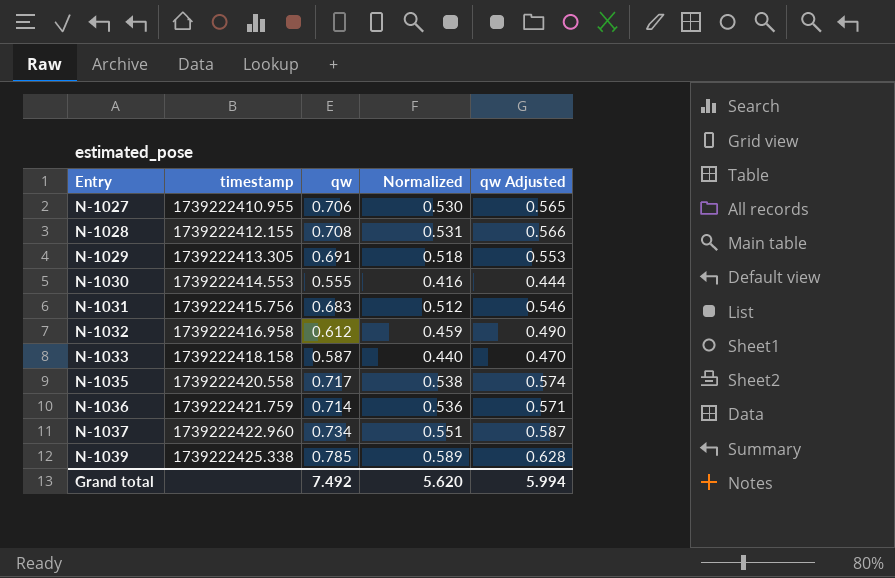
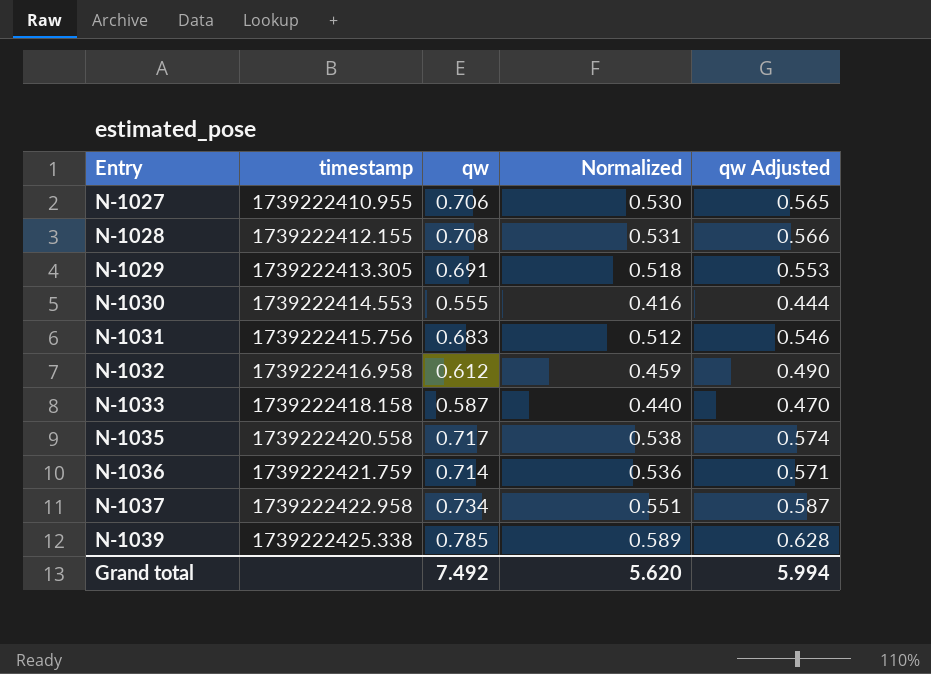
N-1037 | timestamp: 1739222422.960 -> 1739222422.958

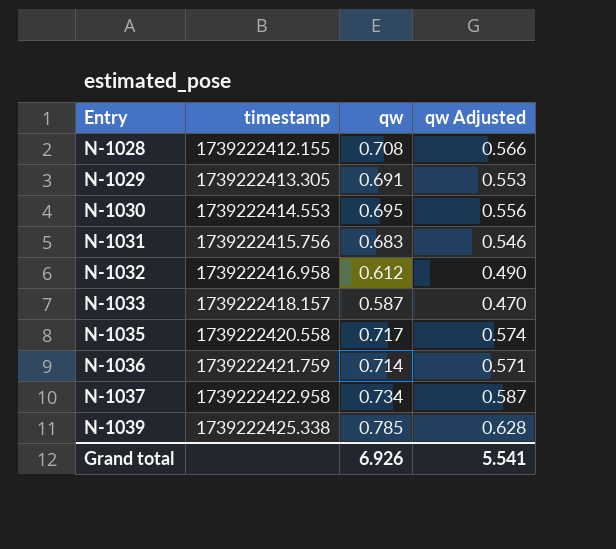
column Normalized | formula: [qw] * 0.75 -> none
row N-1027: 1739222410.955 | 0.706 | 0.530 | 0.565 -> none
N-1030 | qw: 0.555 -> 0.695
N-1030 | qw Adjusted: 0.444 -> 0.556
N-1033 | timestamp: 1739222418.158 -> 1739222418.157
Grand total | qw: 7.492 -> 6.926
Grand total | qw Adjusted: 5.994 -> 5.541

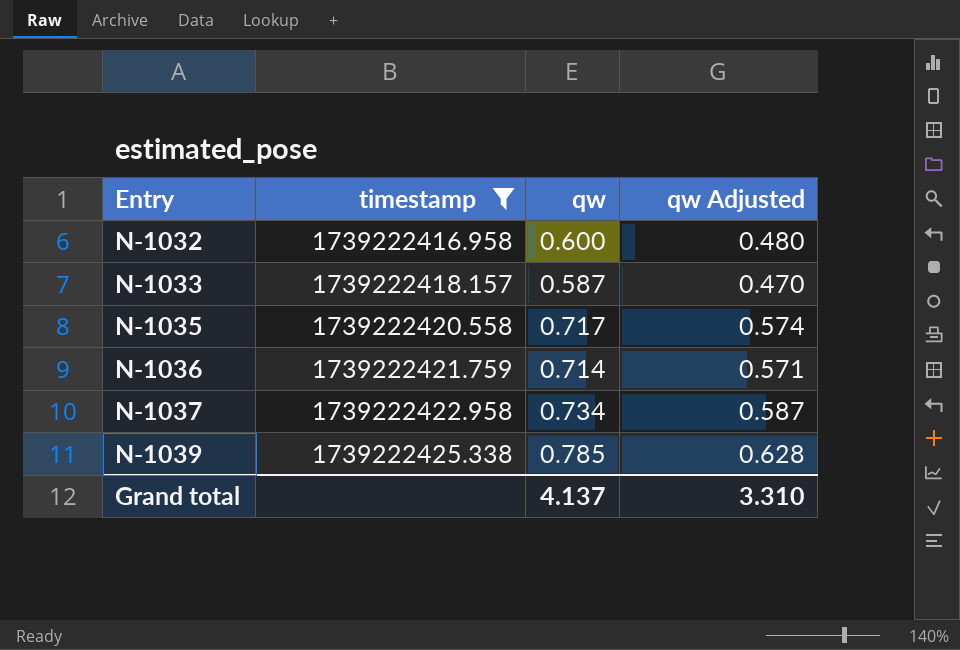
filter: none -> timestamp >= 1739222416.958
N-1032 | qw: 0.612 -> 0.600
N-1032 | qw Adjusted: 0.490 -> 0.480
Grand total | qw: 6.926 -> 4.137
Grand total | qw Adjusted: 5.541 -> 3.310

